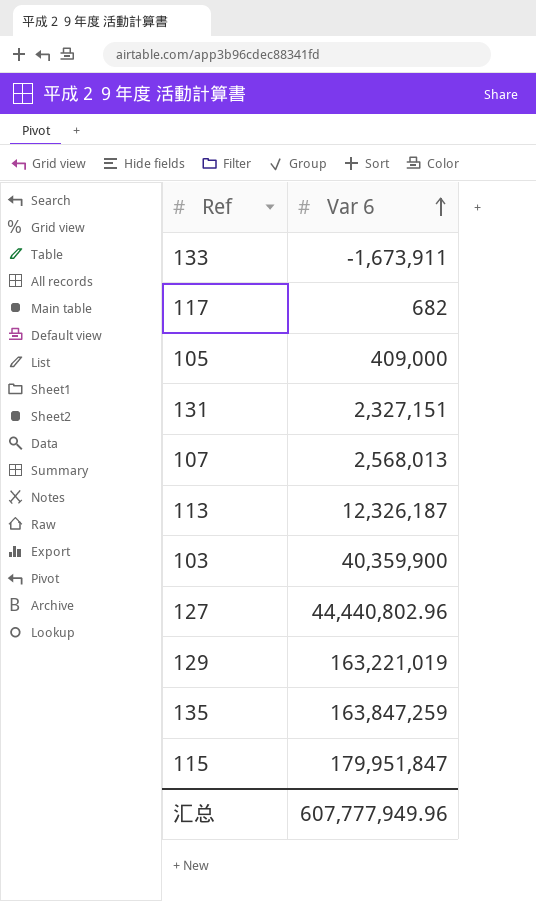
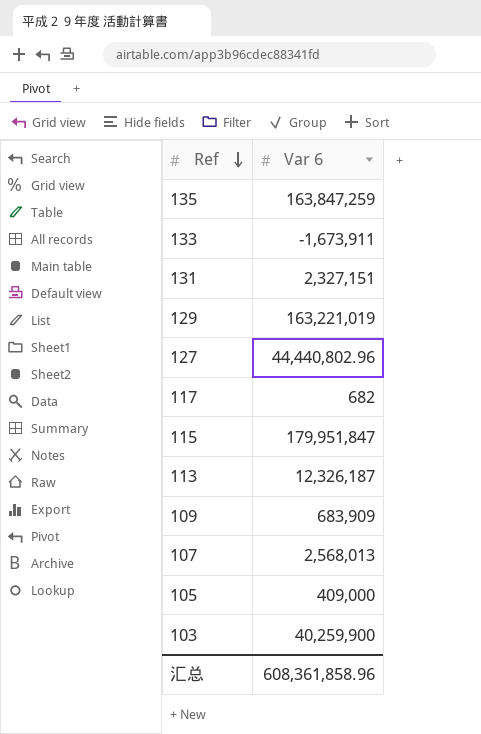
row order: Var 6 ascending -> Ref descending
row 109: none -> 683,909
103 | Var 6: 40,359,900 -> 40,259,900
汇总 | Var 6: 607,777,949.96 -> 608,361,858.96

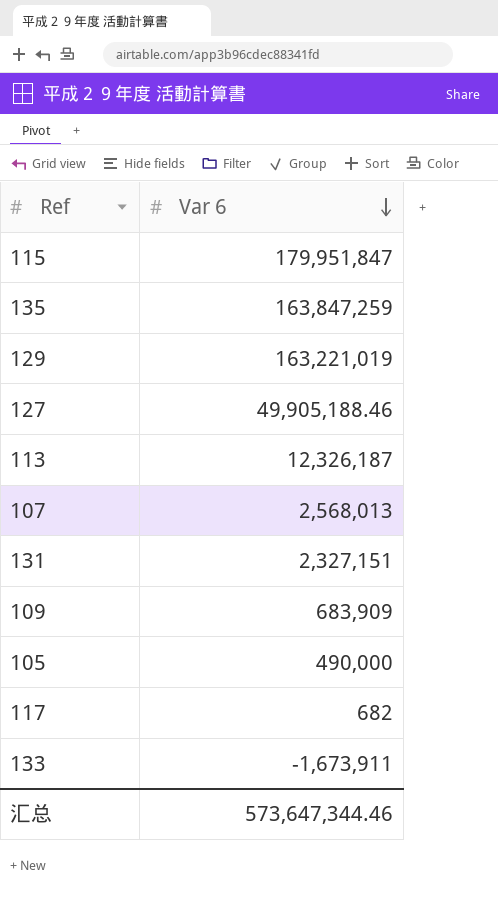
row order: Ref descending -> Var 6 descending
row 103: 40,259,900 -> none
127 | Var 6: 44,440,802.96 -> 49,905,188.46
105 | Var 6: 409,000 -> 490,000
汇总 | Var 6: 608,361,858.96 -> 573,647,344.46

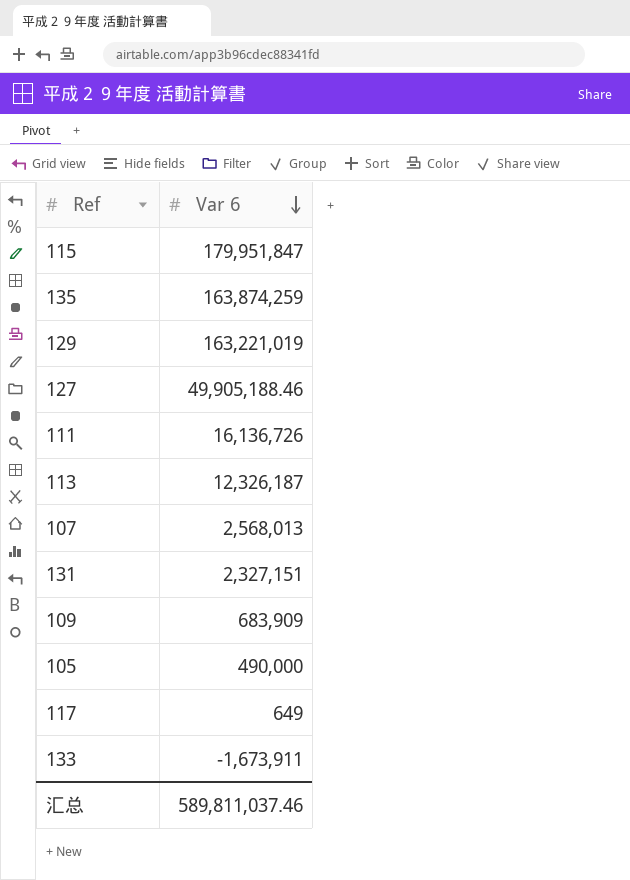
135 | Var 6: 163,847,259 -> 163,874,259
row 111: none -> 16,136,726
117 | Var 6: 682 -> 649
汇总 | Var 6: 573,647,344.46 -> 589,811,037.46

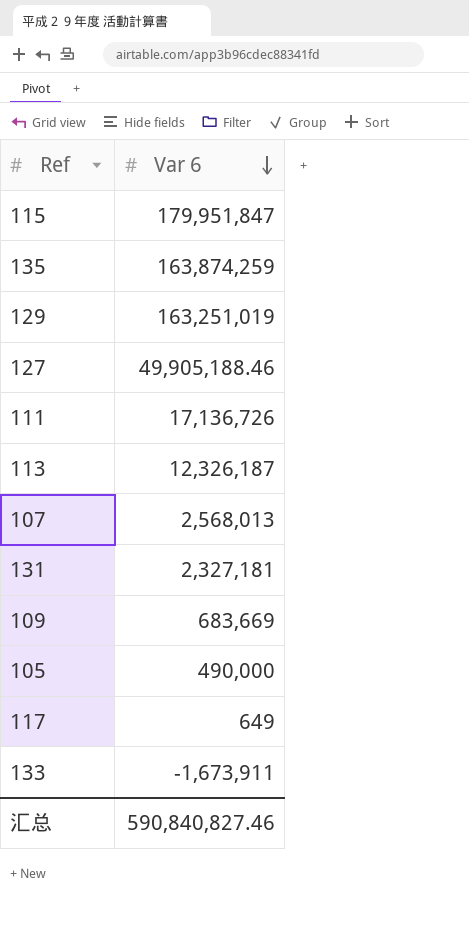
129 | Var 6: 163,221,019 -> 163,251,019
111 | Var 6: 16,136,726 -> 17,136,726
131 | Var 6: 2,327,151 -> 2,327,181
109 | Var 6: 683,909 -> 683,669
汇总 | Var 6: 589,811,037.46 -> 590,840,827.46

